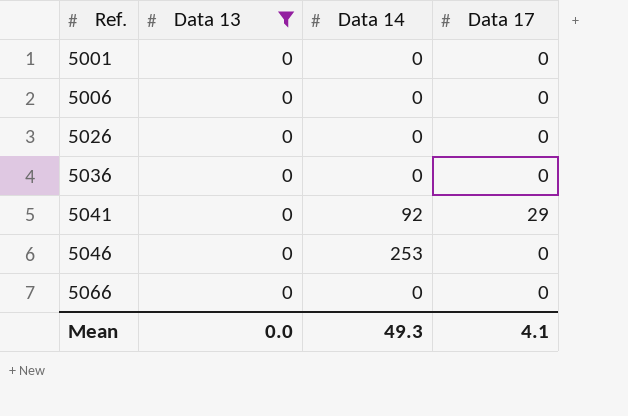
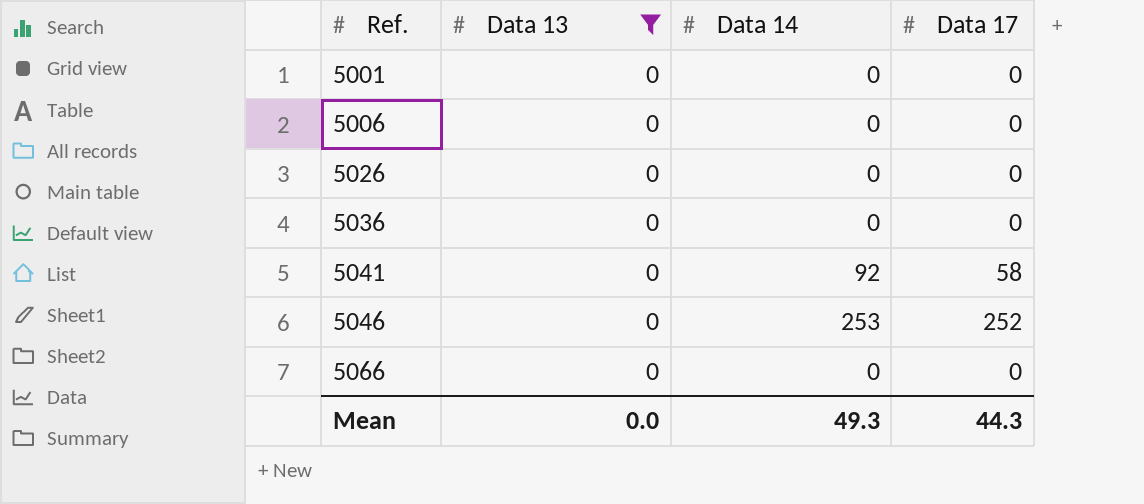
5041 | Data 17: 29 -> 58
5046 | Data 17: 0 -> 252
Mean | Data 17: 4.1 -> 44.3

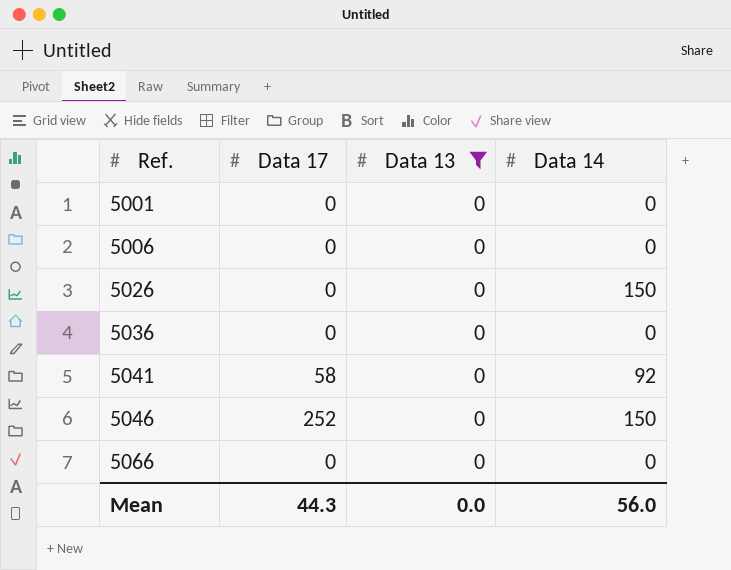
column Data 17 | position: 4 -> 2
5026 | Data 14: 0 -> 150
5046 | Data 14: 253 -> 150
Mean | Data 14: 49.3 -> 56.0

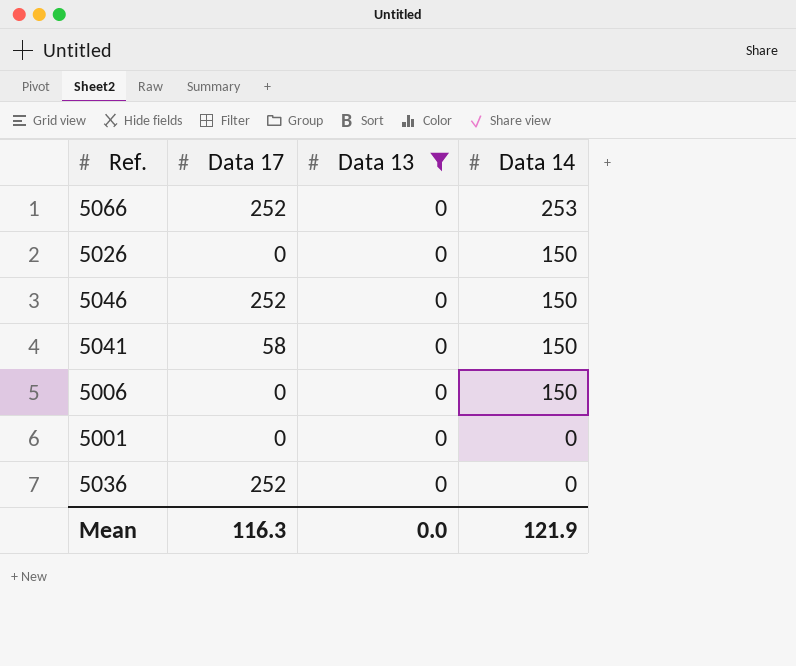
row order: Ref. ascending -> Data 14 descending
5066 | Data 17: 0 -> 252
5066 | Data 14: 0 -> 253
5041 | Data 14: 92 -> 150
5006 | Data 14: 0 -> 150
5036 | Data 17: 0 -> 252
Mean | Data 17: 44.3 -> 116.3
Mean | Data 14: 56.0 -> 121.9

